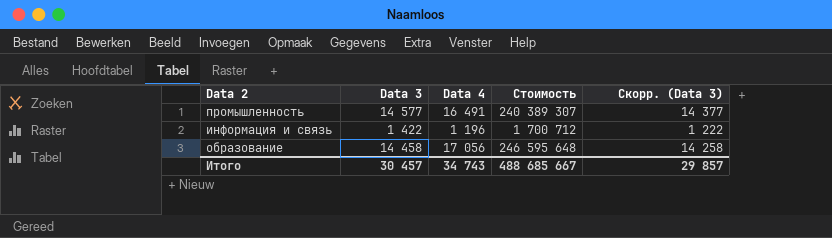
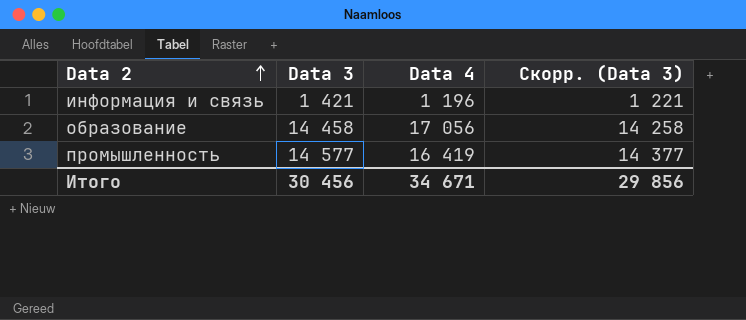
row order: none -> Data 2 ascending
column Стоимость | formula: [Data 3] * [Data 4] -> none
информация и связь | Data 3: 1 422 -> 1 421
информация и связь | Скорр. (Data 3): 1 222 -> 1 221
промышленность | Data 4: 16 491 -> 16 419
Итого | Data 3: 30 457 -> 30 456
Итого | Data 4: 34 743 -> 34 671
Итого | Скорр. (Data 3): 29 857 -> 29 856

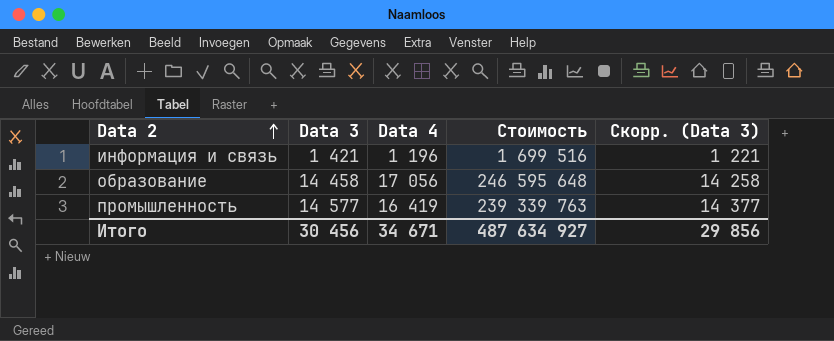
column Стоимость | formula: none -> [Data 3] * [Data 4]

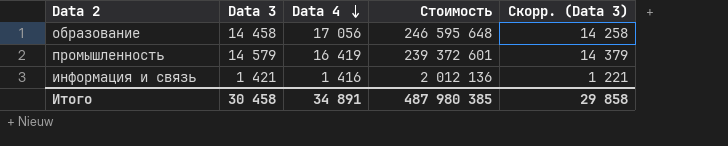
row order: Data 2 ascending -> Data 4 descending
промышленность | Data 3: 14 577 -> 14 579
промышленность | Стоимость: 239 339 763 -> 239 372 601
промышленность | Скорр. (Data 3): 14 377 -> 14 379
информация и связь | Data 4: 1 196 -> 1 416
информация и связь | Стоимость: 1 699 516 -> 2 012 136
Итого | Data 3: 30 456 -> 30 458
Итого | Data 4: 34 671 -> 34 891
Итого | Стоимость: 487 634 927 -> 487 980 385
Итого | Скорр. (Data 3): 29 856 -> 29 858

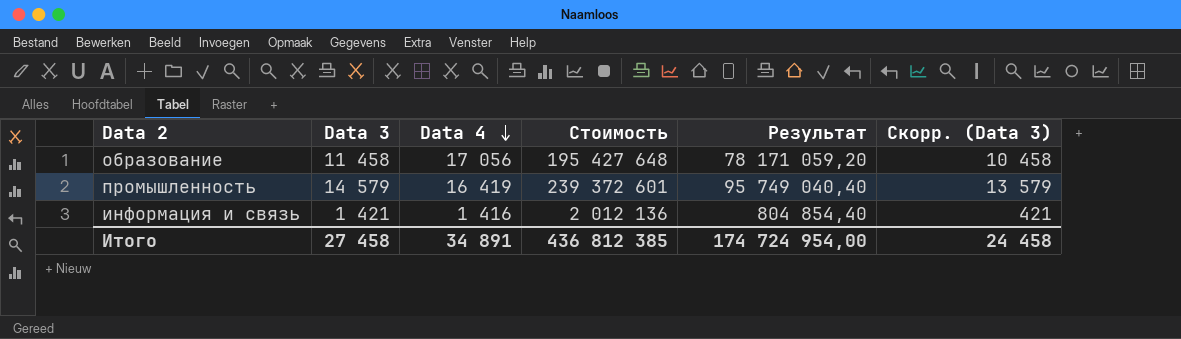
column Результат | formula: none -> [Стоимость] * 0,4
column Скорр. (Data 3) | formula: [Data 3] - 200 -> [Data 3] - 1000
образование | Data 3: 14 458 -> 11 458
образование | Стоимость: 246 595 648 -> 195 427 648
Итого | Data 3: 30 458 -> 27 458
Итого | Стоимость: 487 980 385 -> 436 812 385
Итого | Скорр. (Data 3): 29 858 -> 24 458

